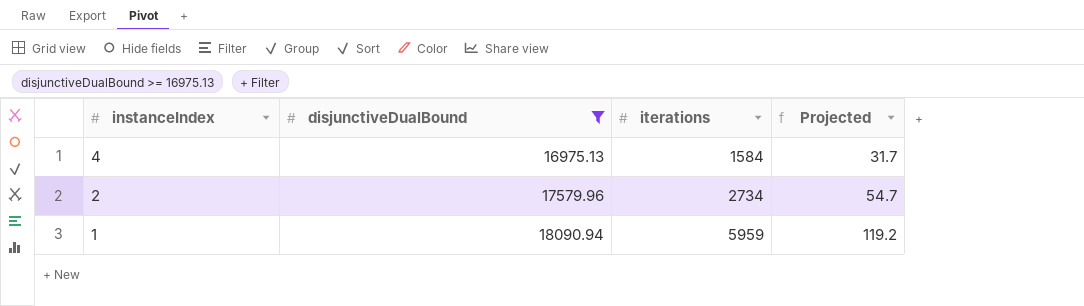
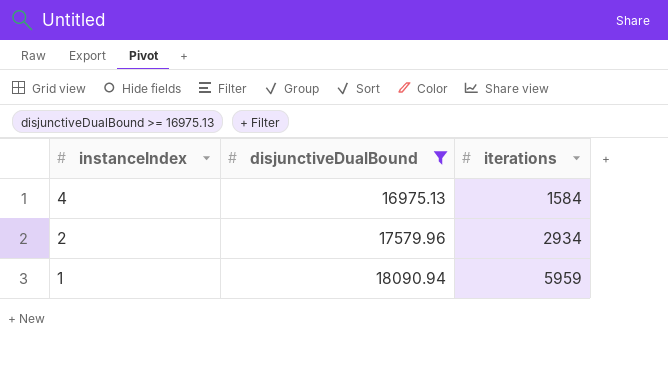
column Projected | formula: [iterations] * 0.02 -> none
2 | iterations: 2734 -> 2934

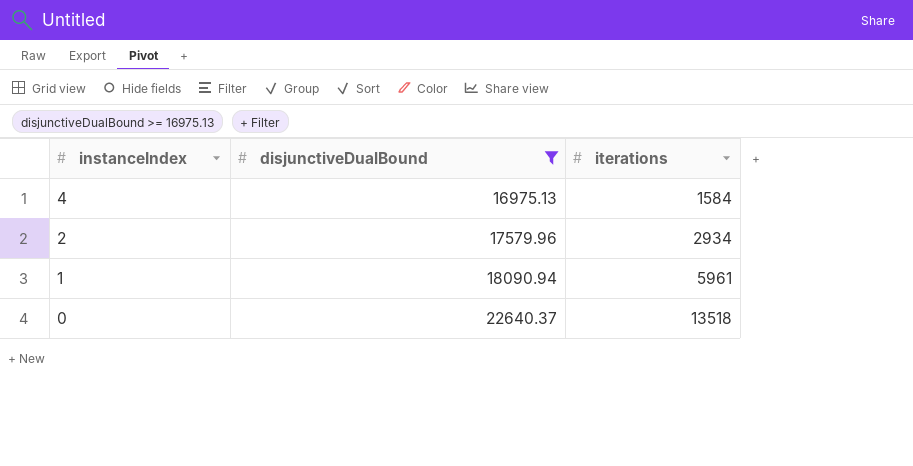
1 | iterations: 5959 -> 5961
row 0: none -> 22640.37 | 13518

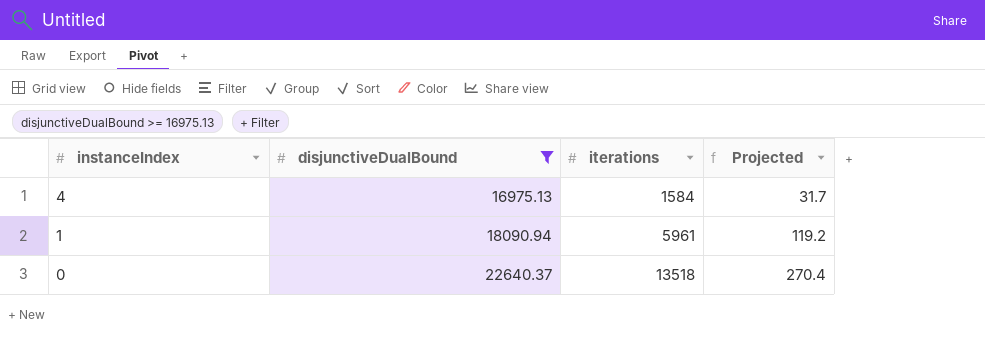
column Projected | formula: none -> [iterations] * 0.02
row 2: 17579.96 | 2934 -> none

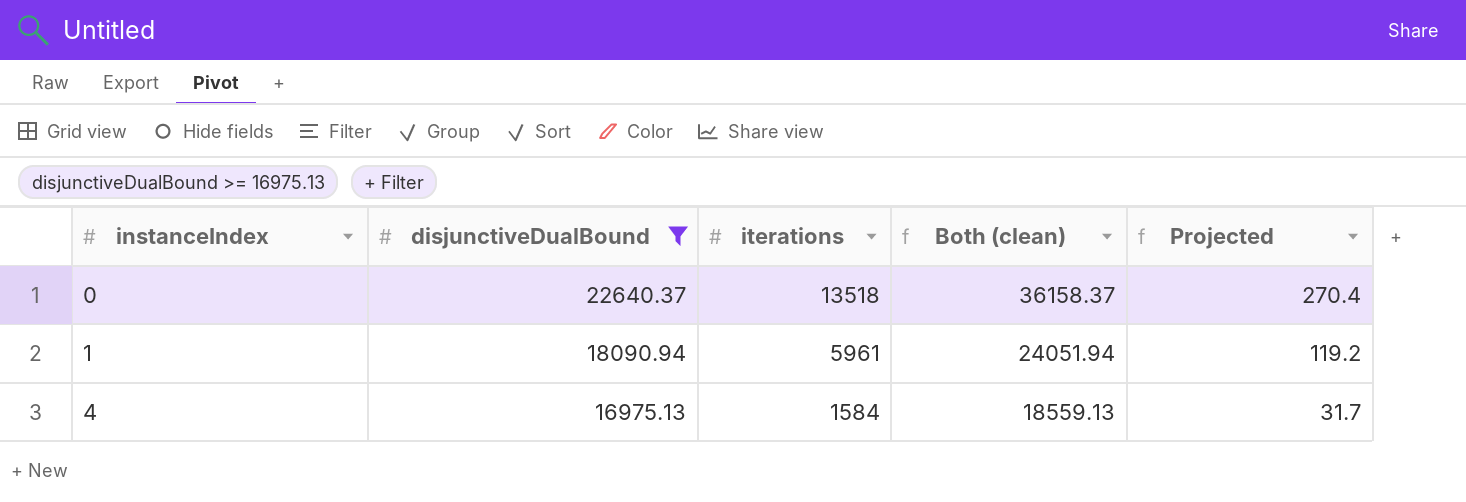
row order: instanceIndex descending -> instanceIndex ascending
column Both (clean) | formula: none -> [disjunctiveDualBound] + [iterations]

